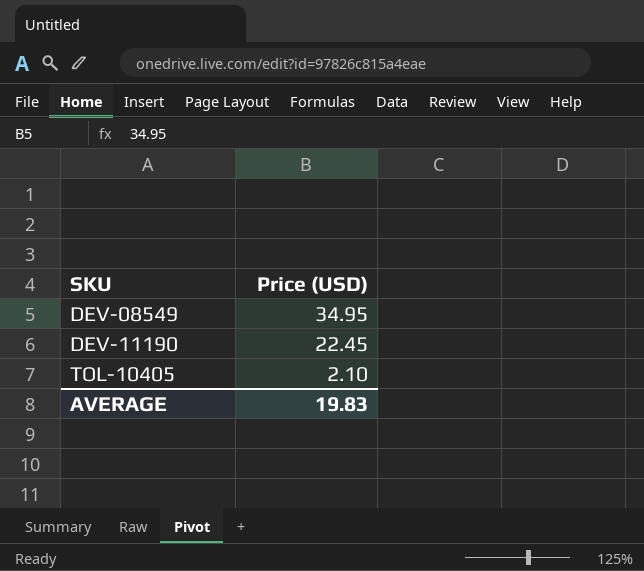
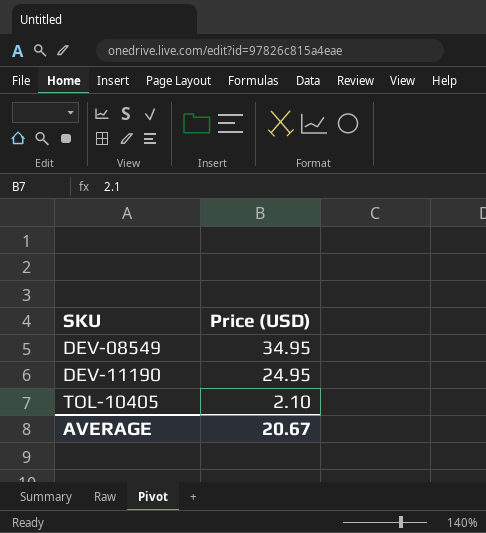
DEV-11190 | Price (USD): 22.45 -> 24.95
AVERAGE | Price (USD): 19.83 -> 20.67

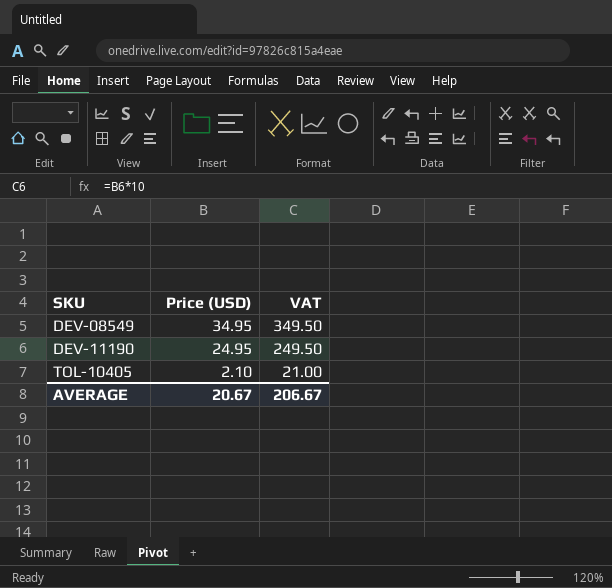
column VAT | formula: none -> [Price (USD)] * 10

